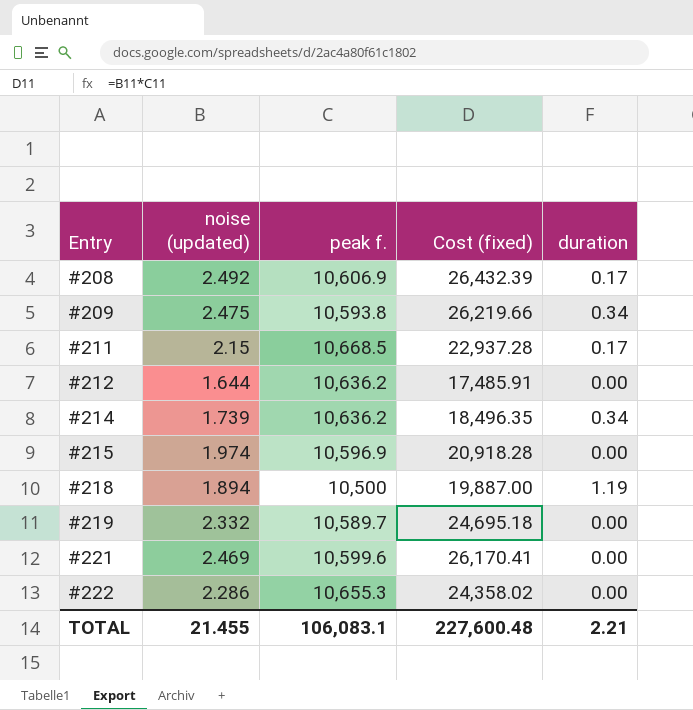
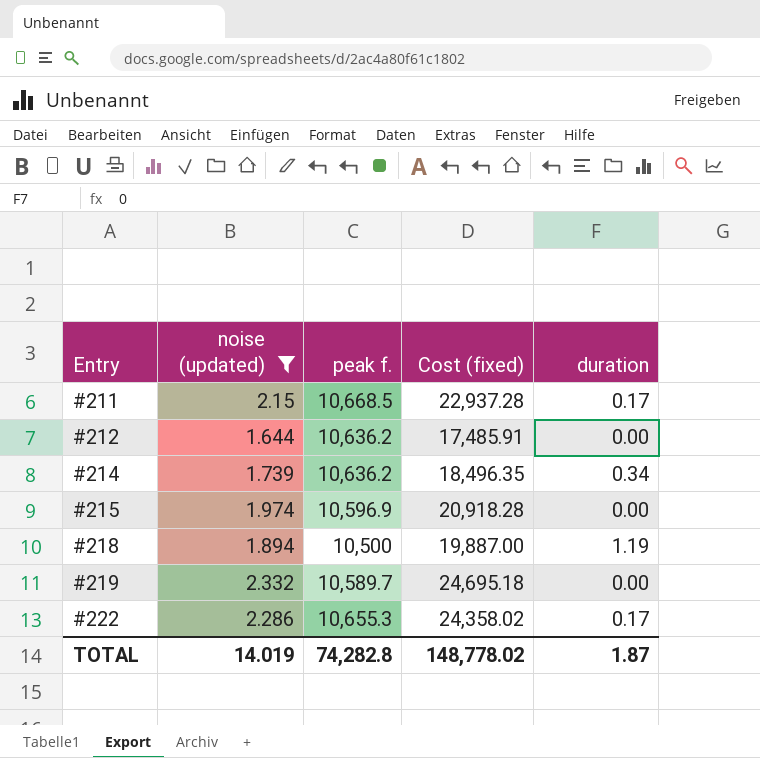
filter: none -> noise (updated) <= 2.332
#222 | duration: 0.00 -> 0.17
TOTAL | noise (updated): 21.455 -> 14.019
TOTAL | peak f.: 106,083.1 -> 74,282.8
TOTAL | Cost (fixed): 227,600.48 -> 148,778.02
TOTAL | duration: 2.21 -> 1.87

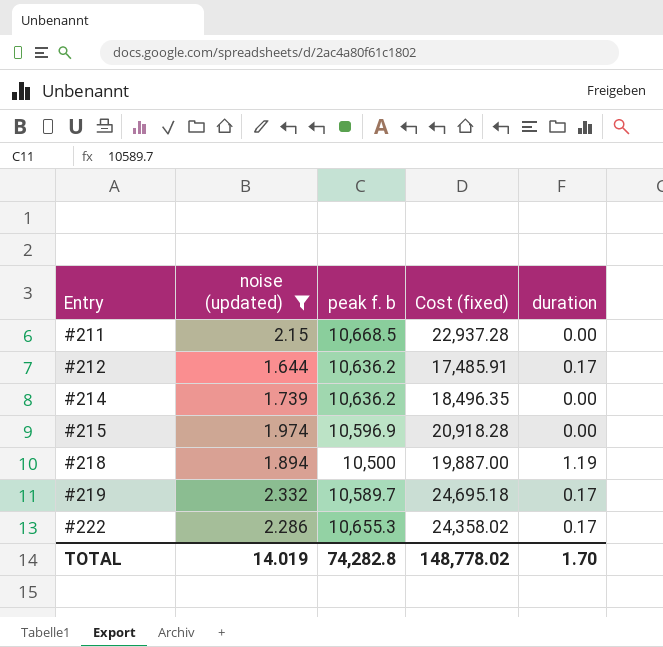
column name: peak f. -> peak f. b
#211 | duration: 0.17 -> 0.00
#212 | duration: 0.00 -> 0.17
#214 | duration: 0.34 -> 0.00
#219 | duration: 0.00 -> 0.17
TOTAL | duration: 1.87 -> 1.70

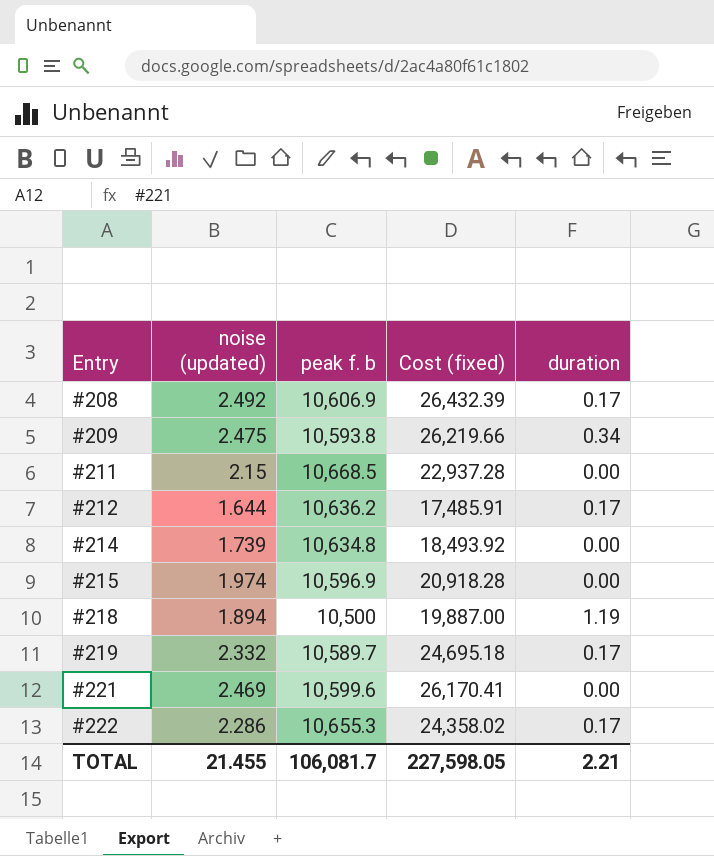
filter: noise (updated) <= 2.332 -> none
#214 | peak f. b: 10,636.2 -> 10,634.8
#214 | Cost (fixed): 18,496.35 -> 18,493.92
TOTAL | noise (updated): 14.019 -> 21.455
TOTAL | peak f. b: 74,282.8 -> 106,081.7
TOTAL | Cost (fixed): 148,778.02 -> 227,598.05
TOTAL | duration: 1.70 -> 2.21

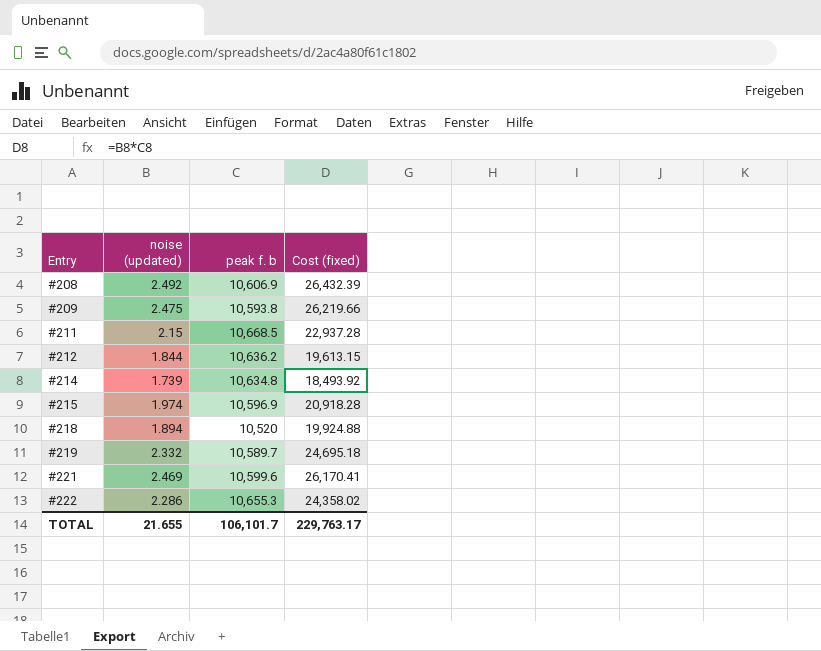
column duration | position: 5 -> none
#212 | noise (updated): 1.644 -> 1.844
#212 | Cost (fixed): 17,485.91 -> 19,613.15
#218 | peak f. b: 10,500 -> 10,520
#218 | Cost (fixed): 19,887.00 -> 19,924.88
TOTAL | noise (updated): 21.455 -> 21.655
TOTAL | peak f. b: 106,081.7 -> 106,101.7
TOTAL | Cost (fixed): 227,598.05 -> 229,763.17

